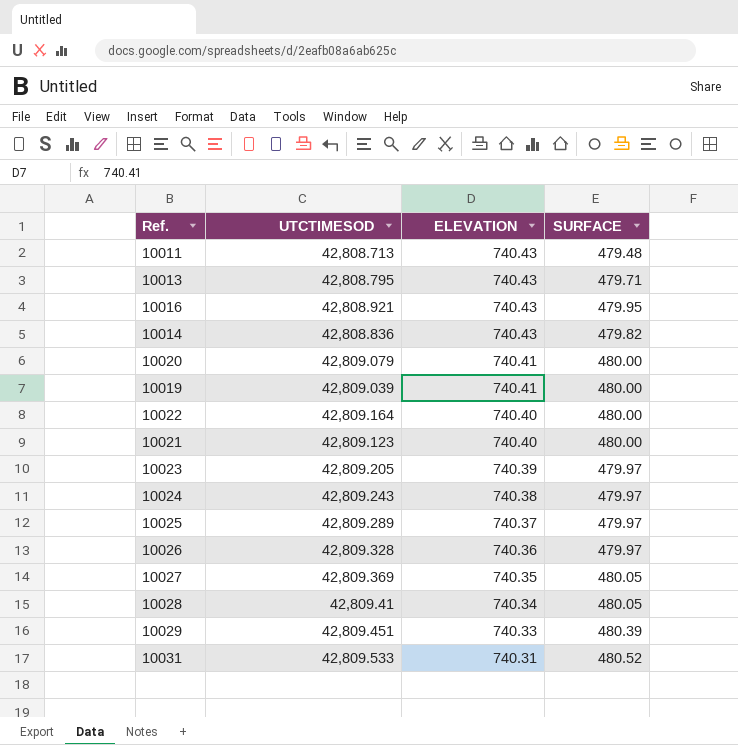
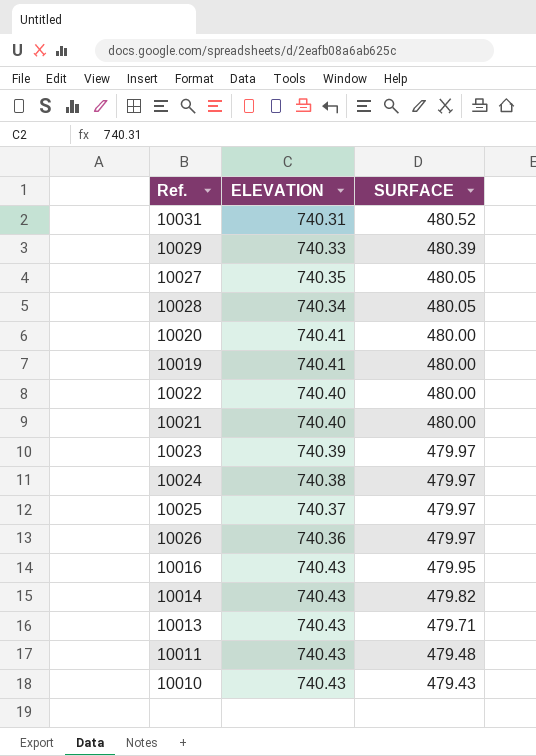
row order: ELEVATION descending -> SURFACE descending
column UTCTIMESOD | position: 2 -> none
row 10010: none -> 740.43 | 479.43

